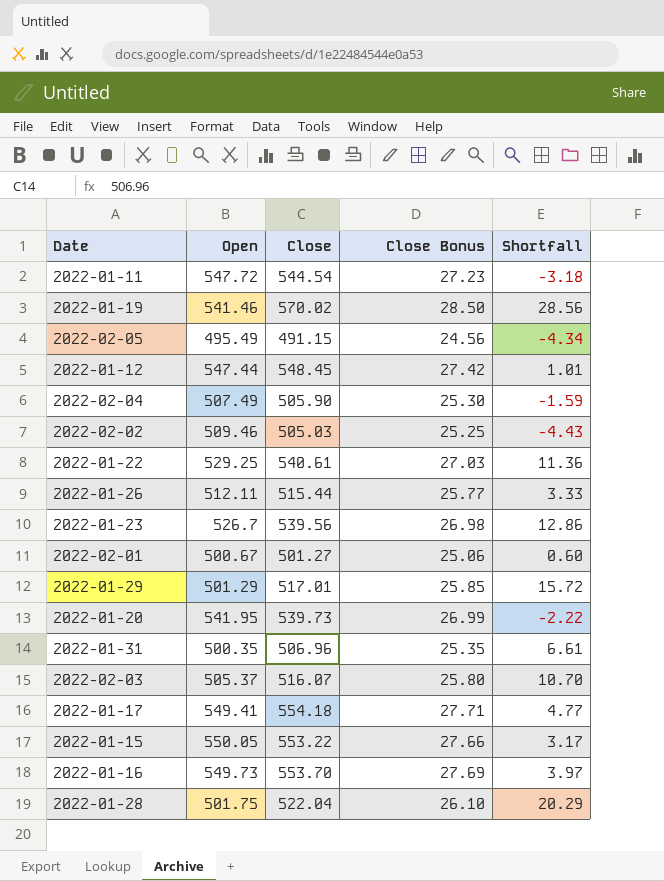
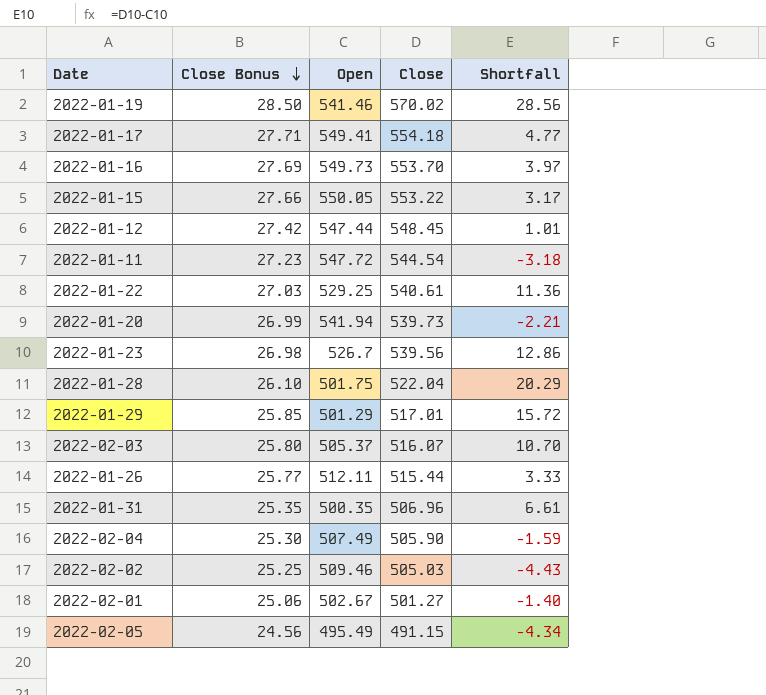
row order: none -> Close Bonus descending
column Close Bonus | position: 4 -> 2
2022-01-20 | Open: 541.95 -> 541.94
2022-01-20 | Shortfall: -2.22 -> -2.21
2022-02-01 | Open: 500.67 -> 502.67
2022-02-01 | Shortfall: 0.60 -> -1.40

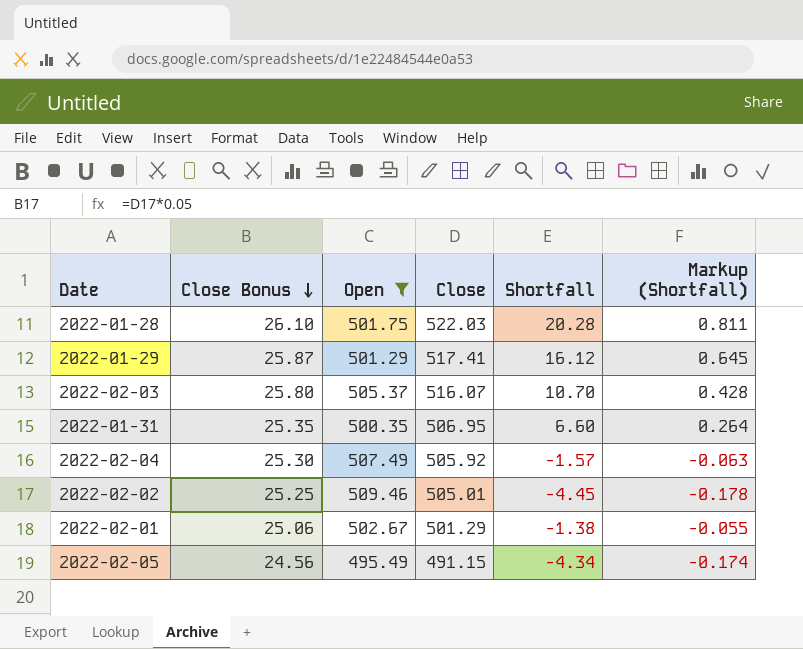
filter: none -> Open <= 509.46
column Markup (Shortfall) | formula: none -> [Shortfall] * 0.04
2022-01-28 | Close: 522.04 -> 522.03
2022-01-28 | Shortfall: 20.29 -> 20.28
2022-01-29 | Close Bonus: 25.85 -> 25.87
2022-01-29 | Close: 517.01 -> 517.41
2022-01-29 | Shortfall: 15.72 -> 16.12
2022-01-31 | Close: 506.96 -> 506.95
2022-01-31 | Shortfall: 6.61 -> 6.60
2022-02-04 | Close: 505.90 -> 505.92
2022-02-04 | Shortfall: -1.59 -> -1.57
2022-02-02 | Close: 505.03 -> 505.01
2022-02-02 | Shortfall: -4.43 -> -4.45
2022-02-01 | Close: 501.27 -> 501.29
2022-02-01 | Shortfall: -1.40 -> -1.38

